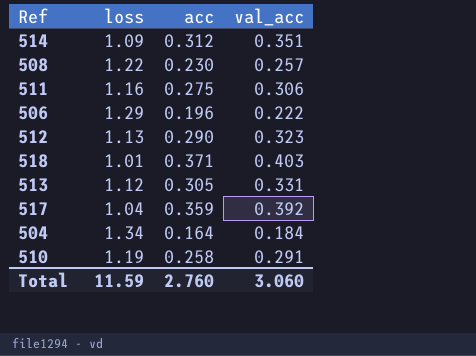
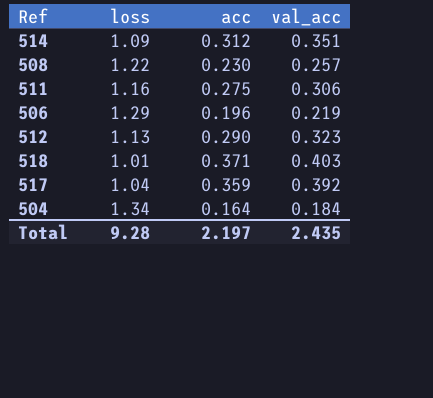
row 513: 1.12 | 0.305 | 0.331 -> none
row 510: 1.19 | 0.258 | 0.291 -> none
506 | val_acc: 0.222 -> 0.219
Total | loss: 11.59 -> 9.28
Total | acc: 2.760 -> 2.197
Total | val_acc: 3.060 -> 2.435

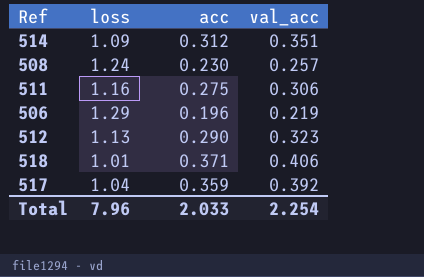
row 504: 1.34 | 0.164 | 0.184 -> none
508 | loss: 1.22 -> 1.24
518 | val_acc: 0.403 -> 0.406
Total | loss: 9.28 -> 7.96
Total | acc: 2.197 -> 2.033
Total | val_acc: 2.435 -> 2.254

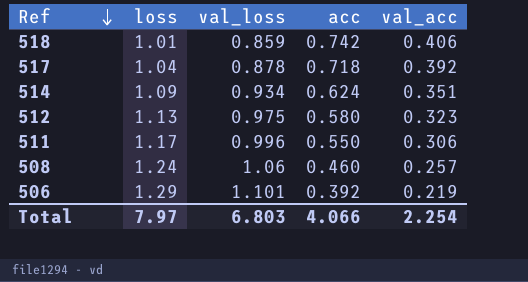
row order: none -> Ref descending
column val_loss | position: none -> 3
518 | acc: 0.371 -> 0.742
517 | acc: 0.359 -> 0.718
514 | acc: 0.312 -> 0.624
512 | acc: 0.290 -> 0.580
511 | loss: 1.16 -> 1.17
511 | acc: 0.275 -> 0.550
508 | acc: 0.230 -> 0.460
506 | acc: 0.196 -> 0.392
Total | loss: 7.96 -> 7.97
Total | acc: 2.033 -> 4.066

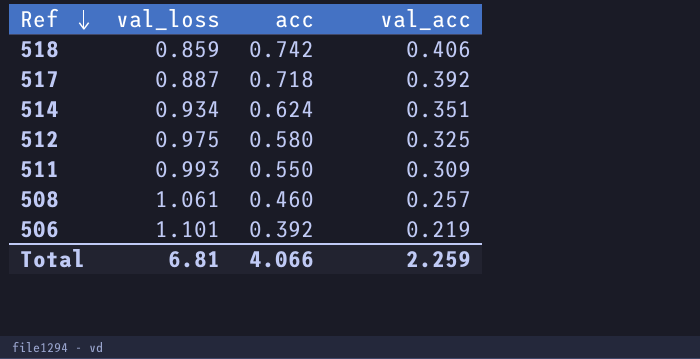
column loss | position: 2 -> none
517 | val_loss: 0.878 -> 0.887
512 | val_acc: 0.323 -> 0.325
511 | val_loss: 0.996 -> 0.993
511 | val_acc: 0.306 -> 0.309
508 | val_loss: 1.06 -> 1.061
Total | val_loss: 6.803 -> 6.81
Total | val_acc: 2.254 -> 2.259

